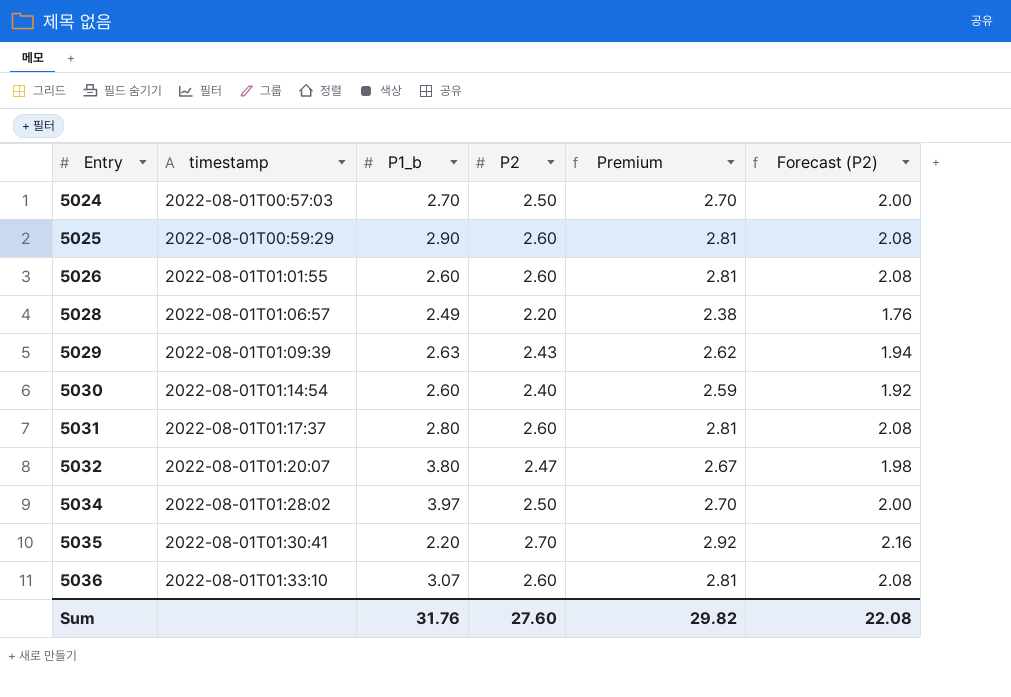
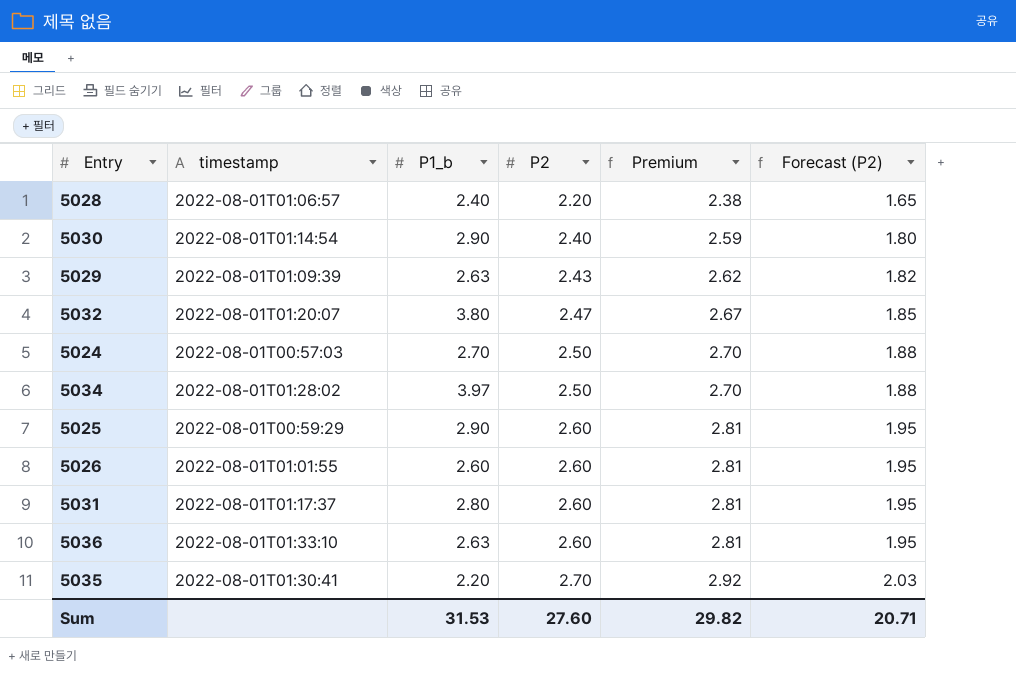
row order: Entry ascending -> P2 ascending
column Forecast (P2) | formula: [P2] * 0.8 -> [P2] * 0.75
5028 | P1_b: 2.49 -> 2.40
5030 | P1_b: 2.60 -> 2.90
5036 | P1_b: 3.07 -> 2.63
Sum | P1_b: 31.76 -> 31.53
Sum | Forecast (P2): 22.08 -> 20.71

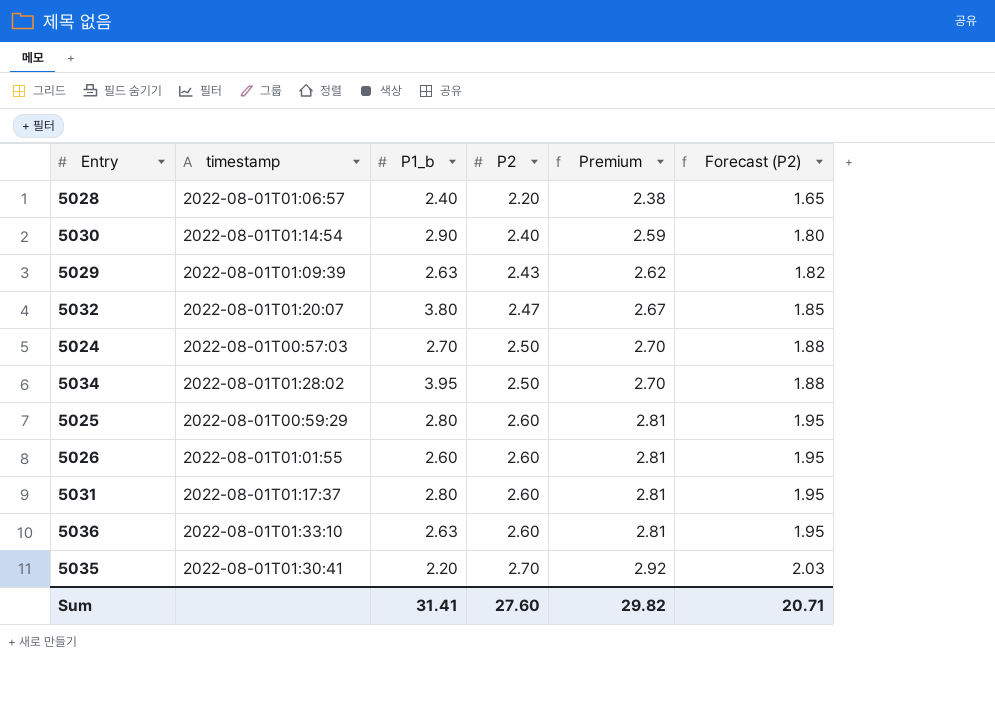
5034 | P1_b: 3.97 -> 3.95
5025 | P1_b: 2.90 -> 2.80
Sum | P1_b: 31.53 -> 31.41

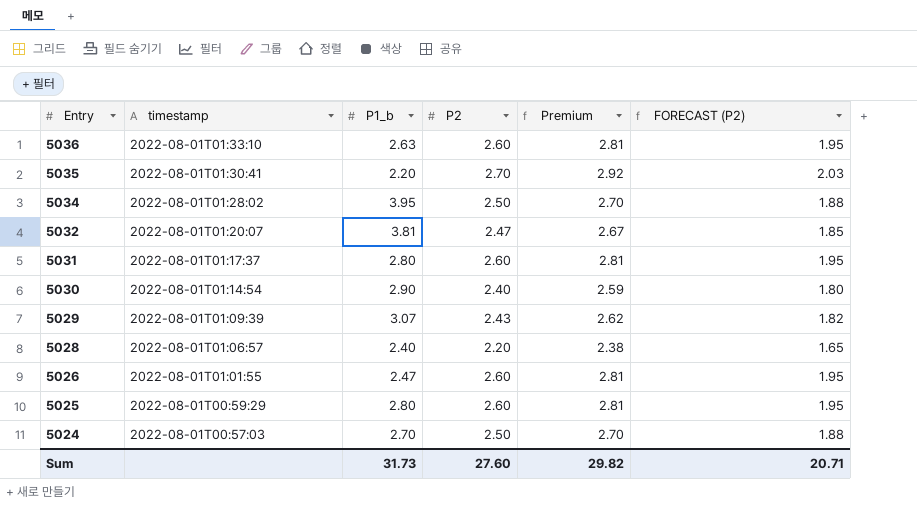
row order: P2 ascending -> Entry descending
column name: Forecast (P2) -> FORECAST (P2)
5032 | P1_b: 3.80 -> 3.81
5029 | P1_b: 2.63 -> 3.07
5026 | P1_b: 2.60 -> 2.47
Sum | P1_b: 31.41 -> 31.73

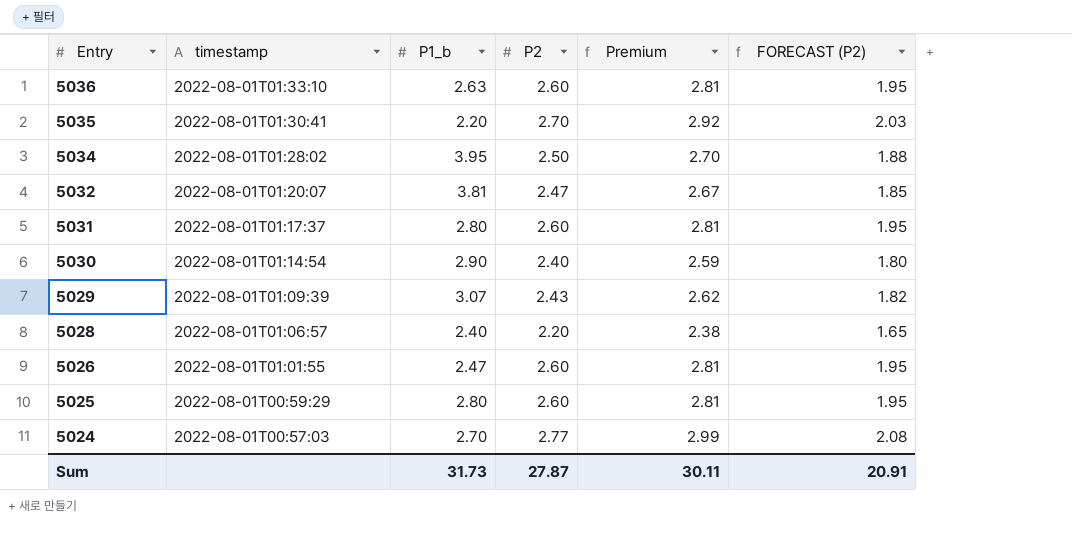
5024 | P2: 2.50 -> 2.77
5024 | Premium: 2.70 -> 2.99
5024 | FORECAST (P2): 1.88 -> 2.08
Sum | P2: 27.60 -> 27.87
Sum | Premium: 29.82 -> 30.11
Sum | FORECAST (P2): 20.71 -> 20.91

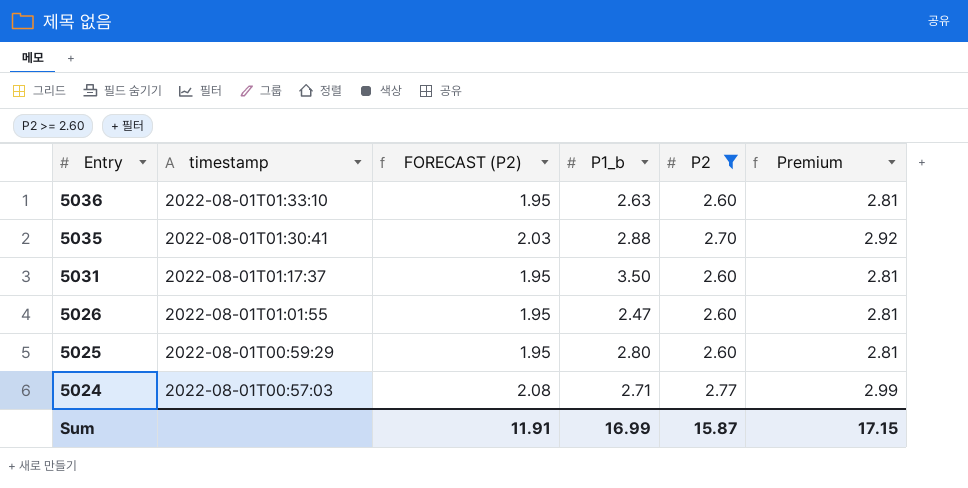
filter: none -> P2 >= 2.60
column FORECAST (P2) | position: 6 -> 3
5035 | P1_b: 2.20 -> 2.88
5031 | P1_b: 2.80 -> 3.50
5024 | P1_b: 2.70 -> 2.71
Sum | FORECAST (P2): 20.91 -> 11.91
Sum | P1_b: 31.73 -> 16.99
Sum | P2: 27.87 -> 15.87
Sum | Premium: 30.11 -> 17.15

